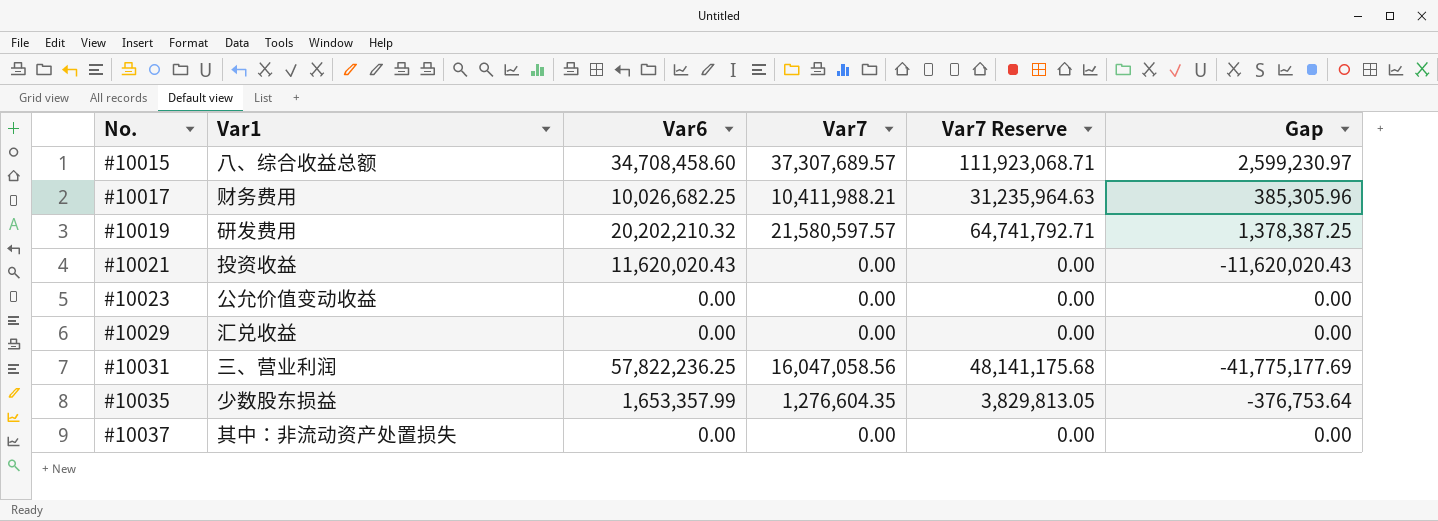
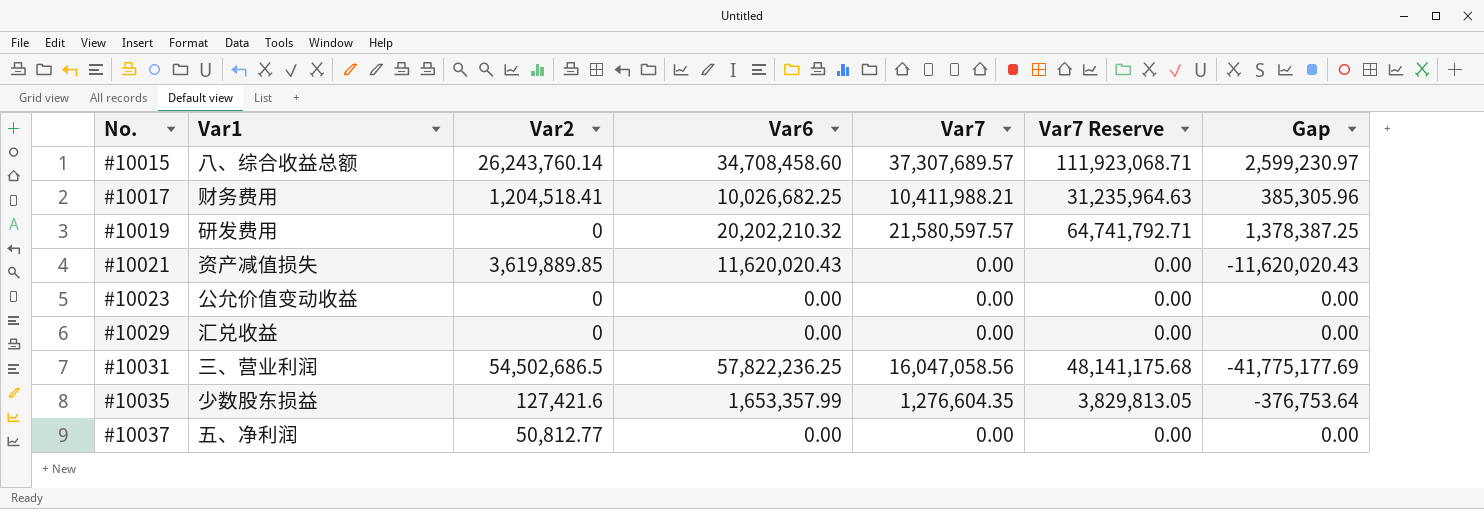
column Var2 | position: none -> 3
#10021 | Var1: 投资收益 -> 资产减值损失
#10037 | Var1: 其中：非流动资产处置损失 -> 五、净利润

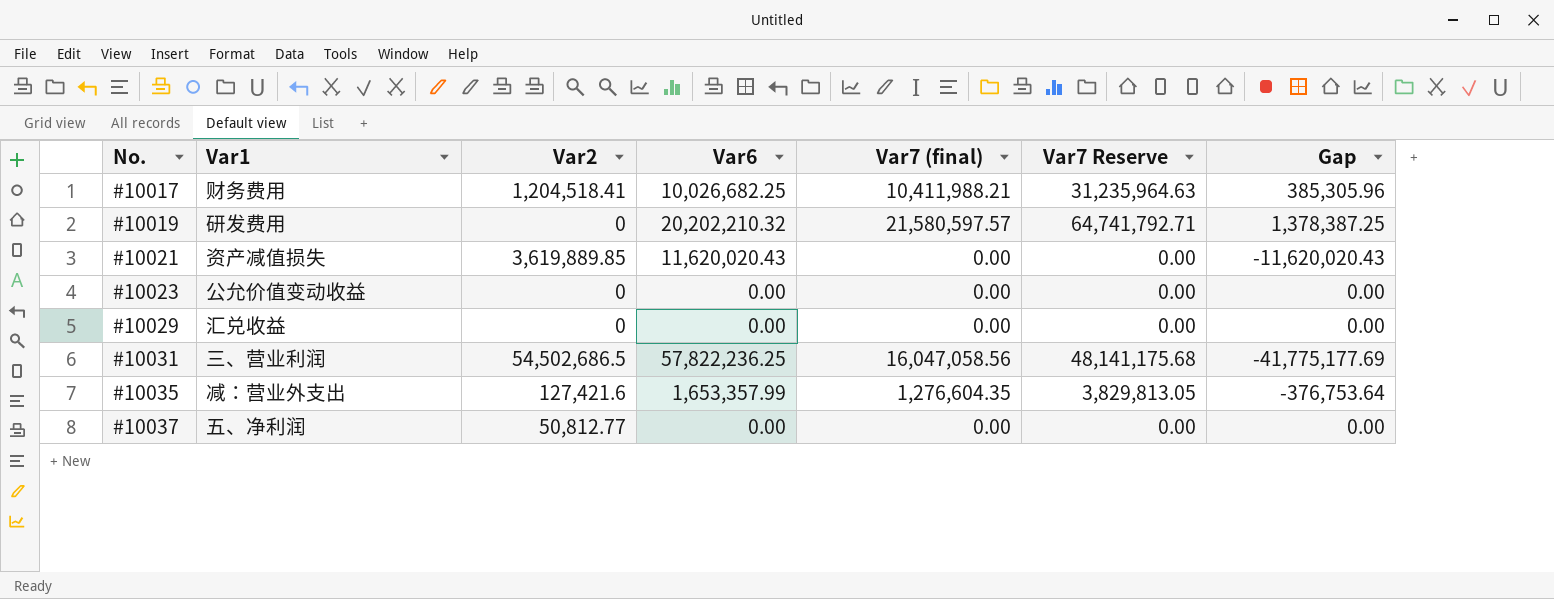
column name: Var7 -> Var7 (final)
row #10015: 八、综合收益总额 | 26,243,760.14 | 34,708,458.60 | 37,307,689.57 | 111,923,068.71 | 2,599,230.97 -> none
#10035 | Var1: 少数股东损益 -> 减：营业外支出

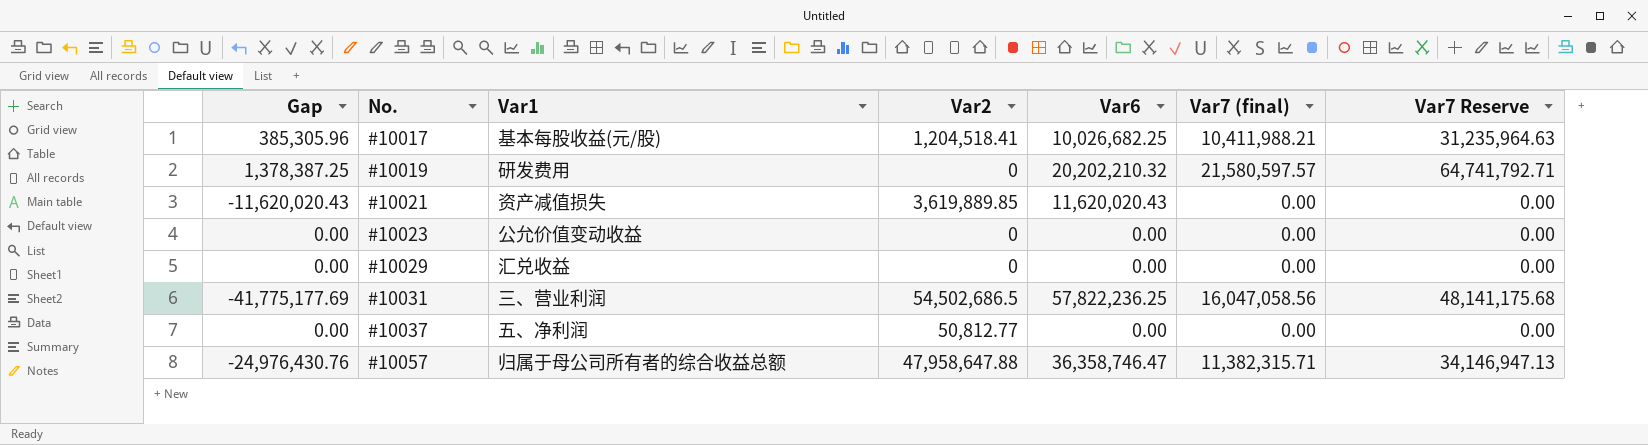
column Gap | position: 7 -> 1
row #10035: 减：营业外支出 | 127,421.6 | 1,653,357.99 | 1,276,604.35 | 3,829,813.05 | -376,753.64 -> none
#10017 | Var1: 财务费用 -> 基本每股收益(元/股)
row #10057: none -> -24,976,430.76 | 归属于母公司所有者的综合收益总额 | 47,958,647.88 | 36,358,746.47 | 11,382,315.71 | 34,146,947.13

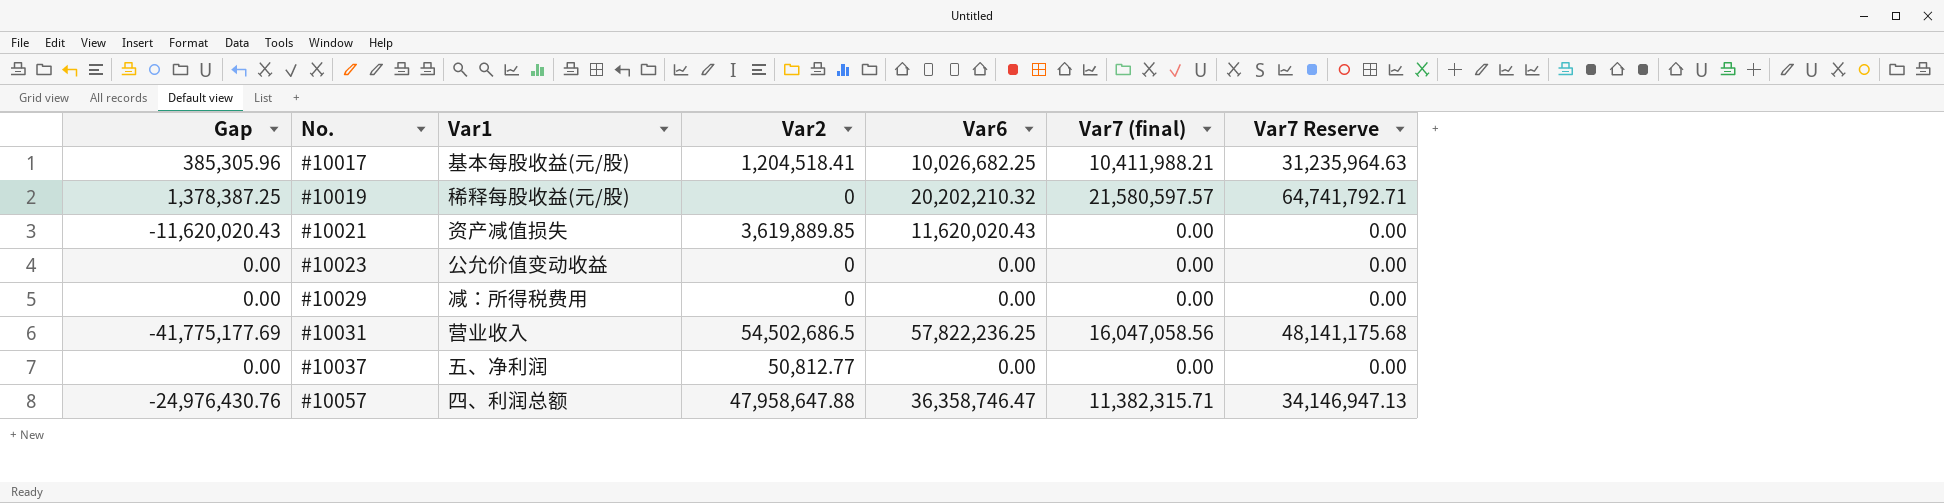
#10019 | Var1: 研发费用 -> 稀释每股收益(元/股)
#10029 | Var1: 汇兑收益 -> 减：所得税费用
#10031 | Var1: 三、营业利润 -> 营业收入
#10057 | Var1: 归属于母公司所有者的综合收益总额 -> 四、利润总额

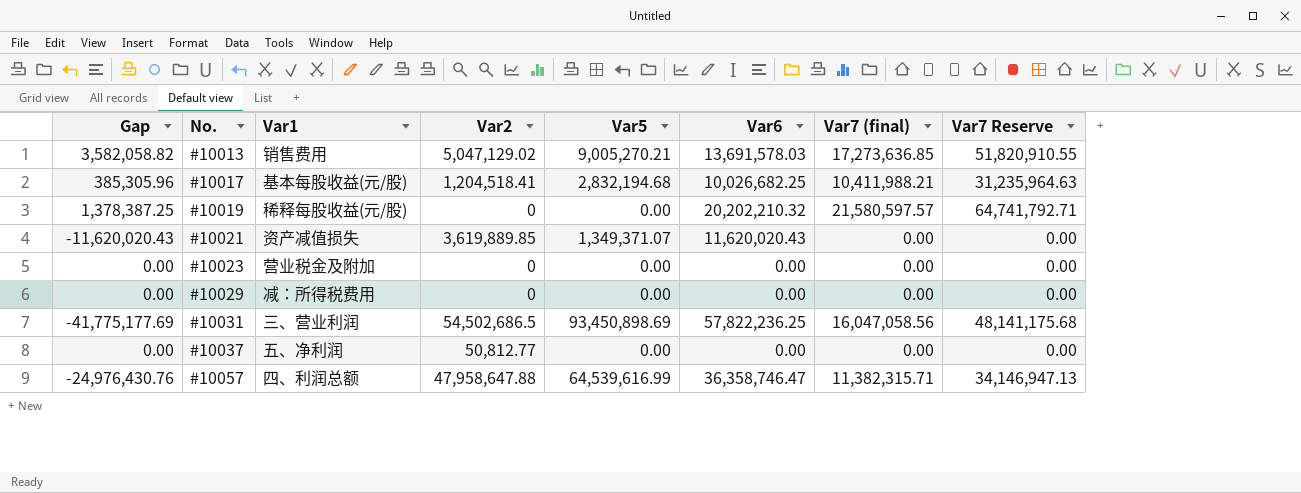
column Var5 | position: none -> 5
row #10013: none -> 3,582,058.82 | 销售费用 | 5,047,129.02 | 9,005,270.21 | 13,691,578.03 | 17,273,636.85 | 51,820,910.55
#10023 | Var1: 公允价值变动收益 -> 营业税金及附加
#10031 | Var1: 营业收入 -> 三、营业利润

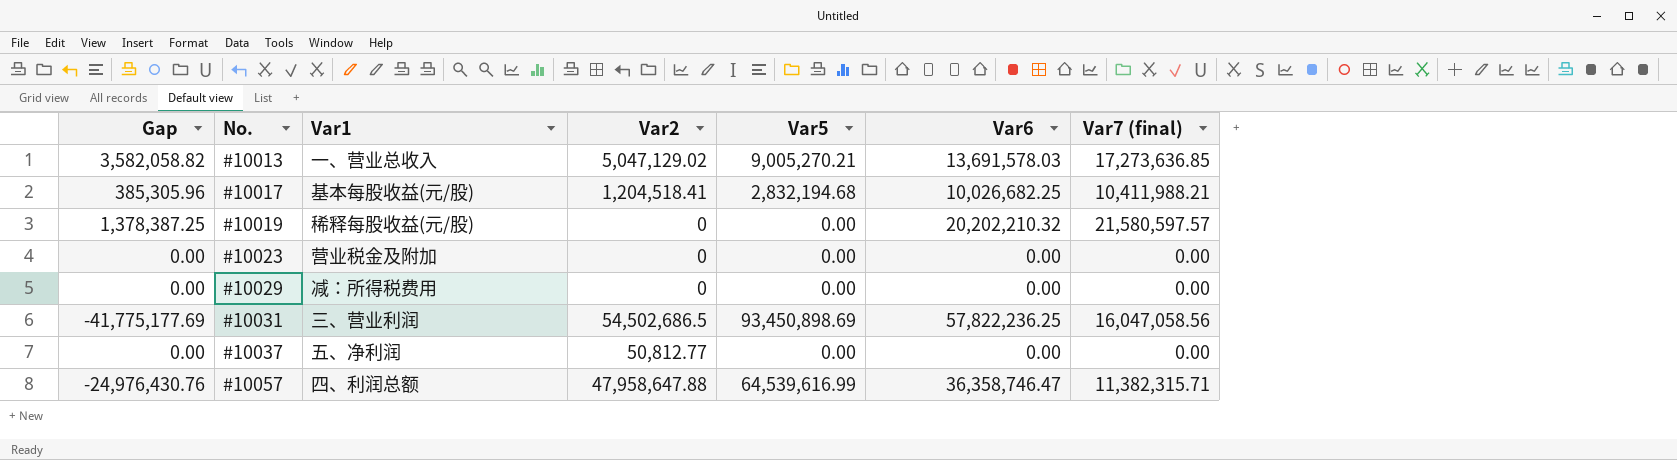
column Var7 Reserve | formula: [Var7 (final)] * 3 -> none
row #10021: -11,620,020.43 | 资产减值损失 | 3,619,889.85 | 1,349,371.07 | 11,620,020.43 | 0.00 | 0.00 -> none
#10013 | Var1: 销售费用 -> 一、营业总收入

